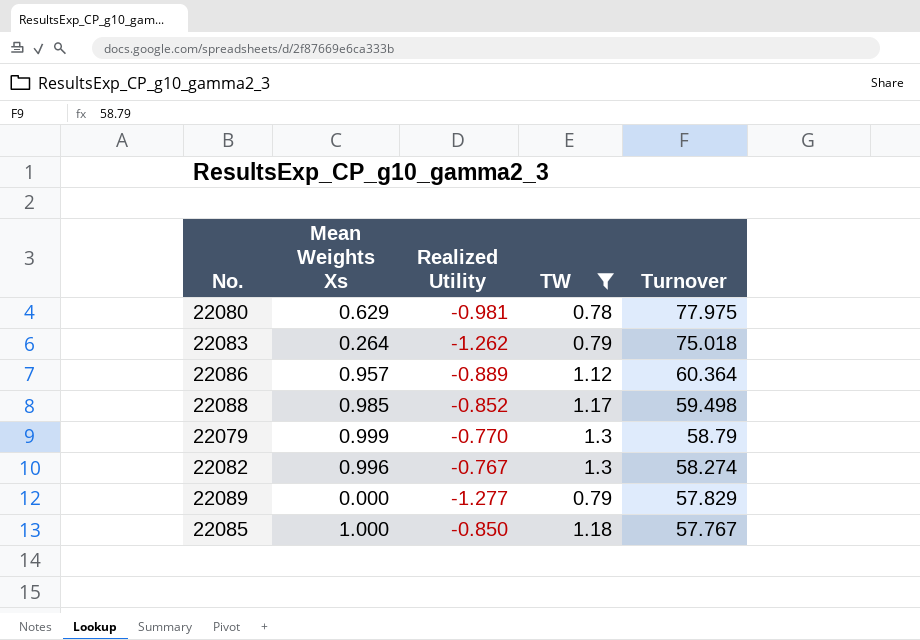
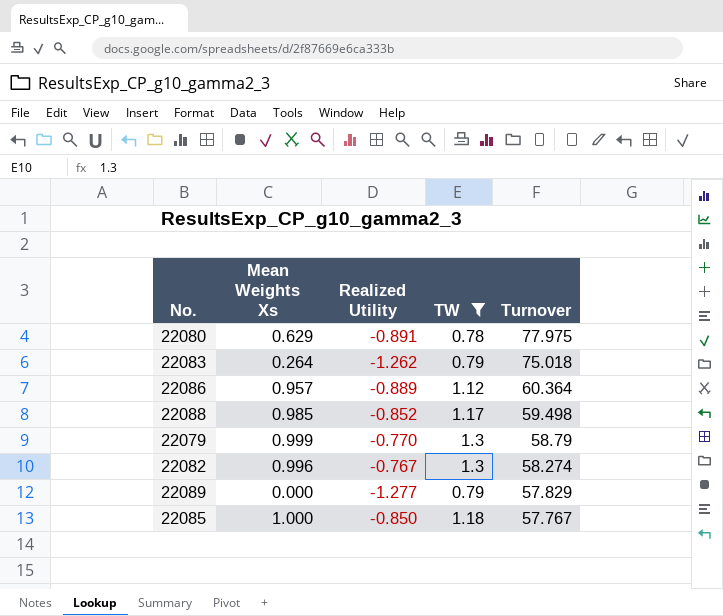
22080 | Realized Utility: -0.981 -> -0.891

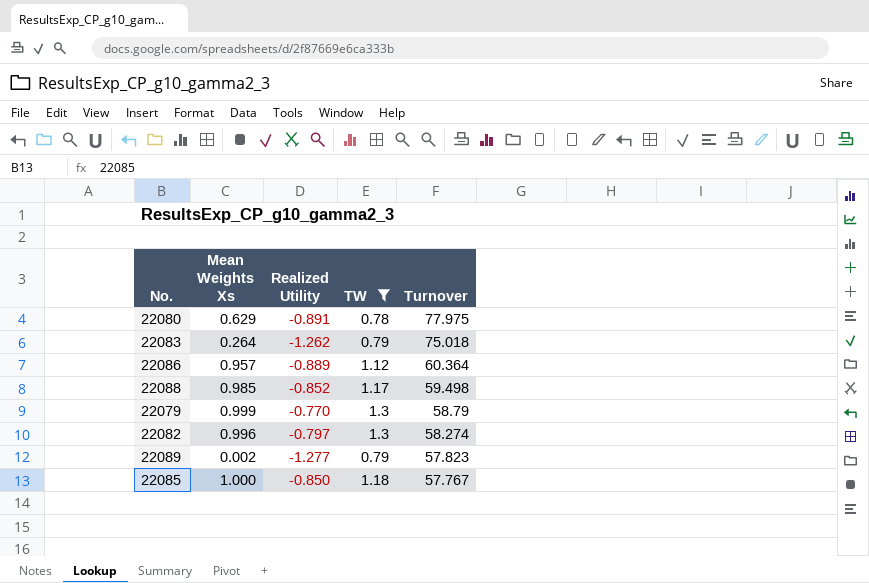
22082 | Realized Utility: -0.767 -> -0.797
22089 | Mean Weights Xs: 0.000 -> 0.002
22089 | Turnover: 57.829 -> 57.823

